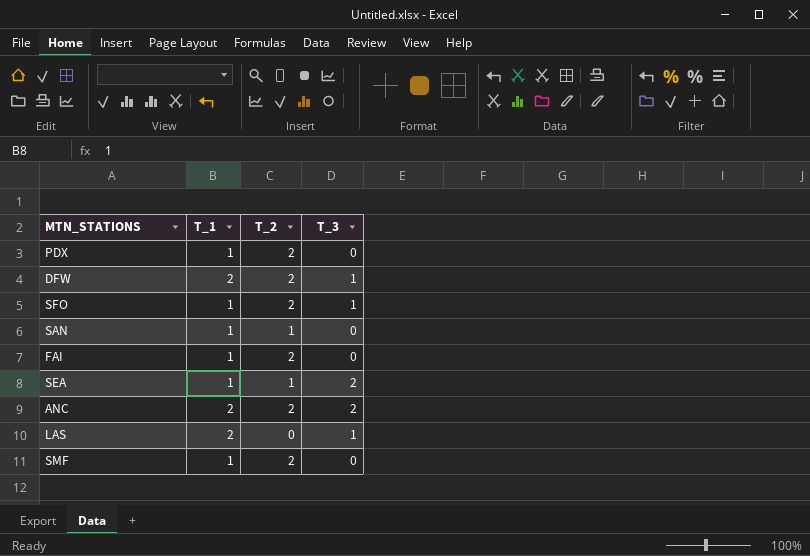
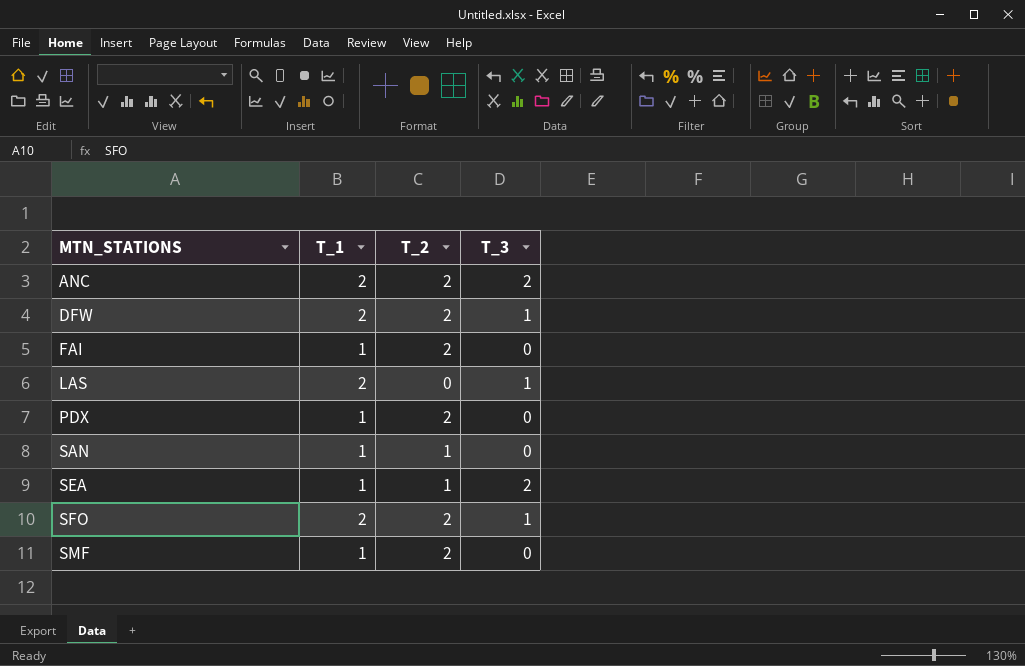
row order: none -> MTN_STATIONS ascending
SFO | T_1: 1 -> 2

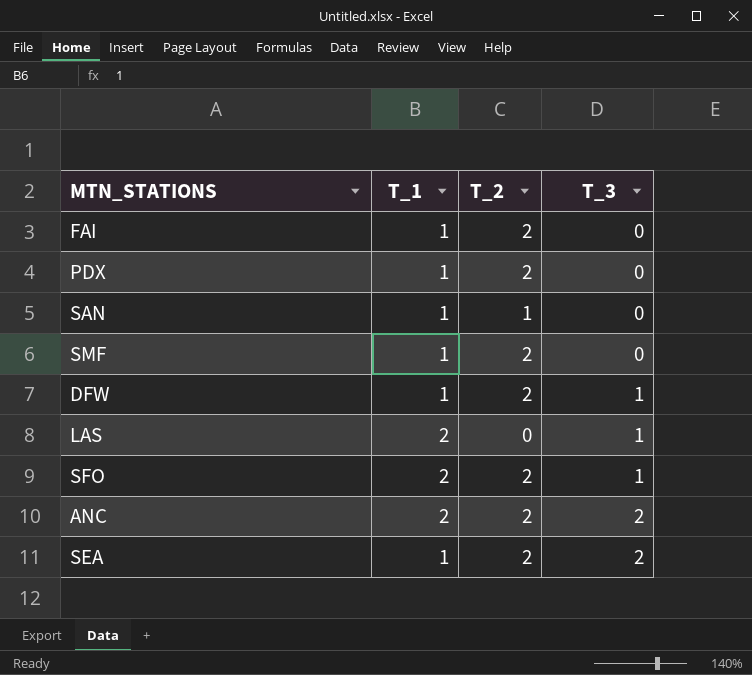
row order: MTN_STATIONS ascending -> T_3 ascending
DFW | T_1: 2 -> 1
SEA | T_2: 1 -> 2

